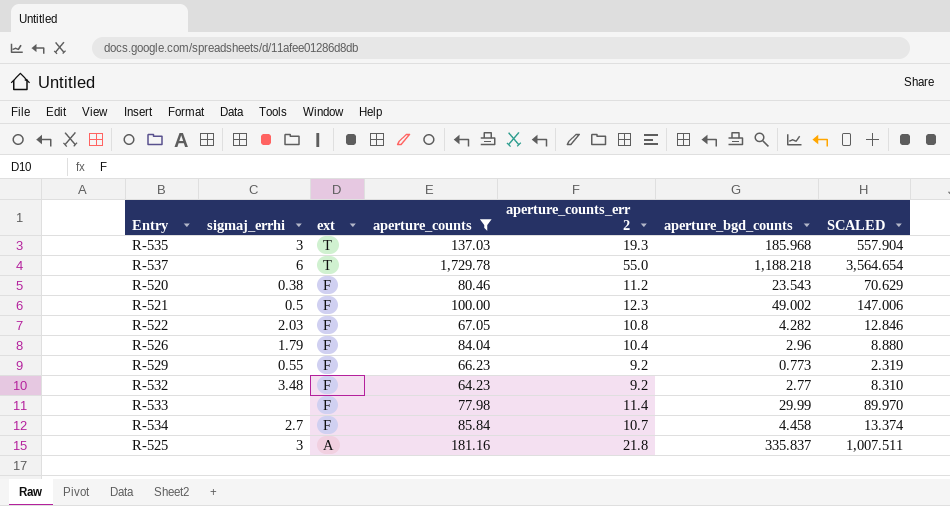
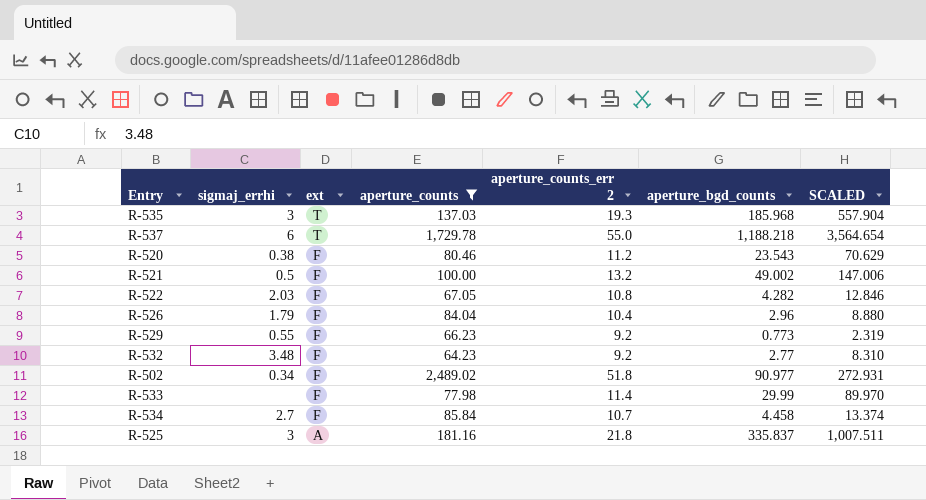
R-521 | aperture_counts_err 2: 12.3 -> 13.2
row R-502: none -> 0.34 | F | 2,489.02 | 51.8 | 90.977 | 272.931

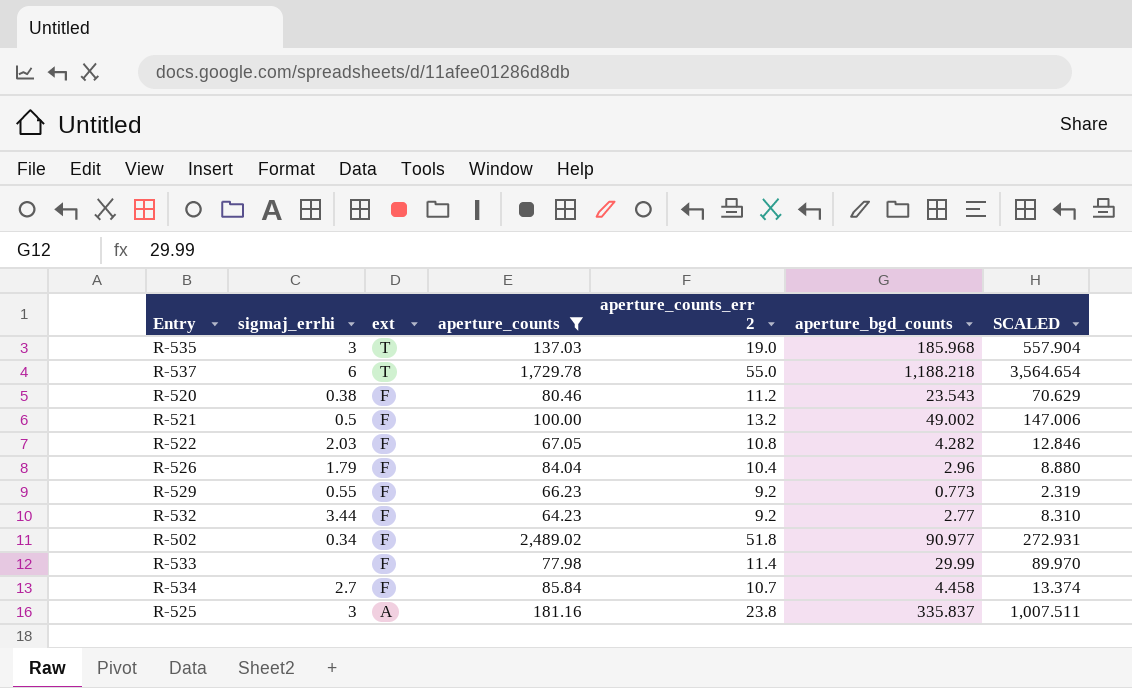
R-535 | aperture_counts_err 2: 19.3 -> 19.0
R-532 | sigmaj_errhi: 3.48 -> 3.44
R-525 | aperture_counts_err 2: 21.8 -> 23.8

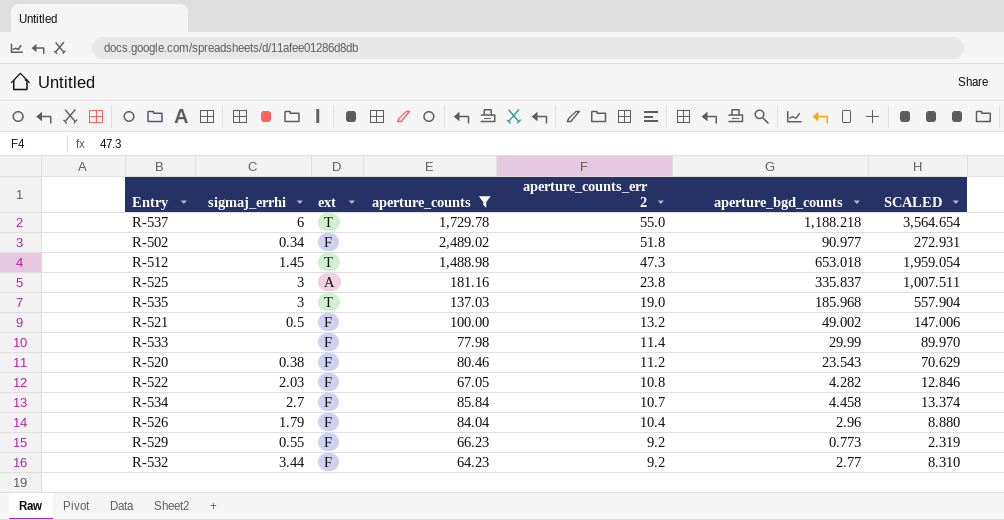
row order: ext descending -> aperture_counts_err 2 descending
row R-512: none -> 1.45 | T | 1,488.98 | 47.3 | 653.018 | 1,959.054

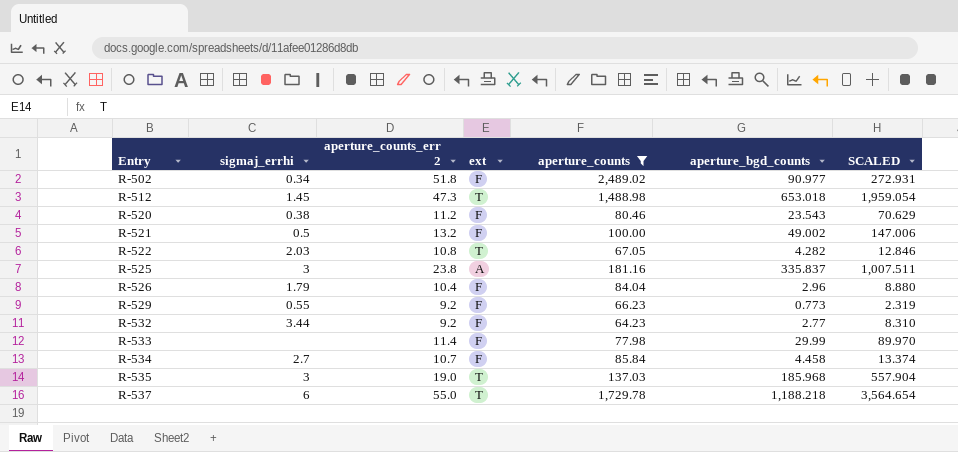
row order: aperture_counts_err 2 descending -> Entry ascending
column aperture_counts_err 2 | position: 5 -> 3
R-522 | ext: F -> T

